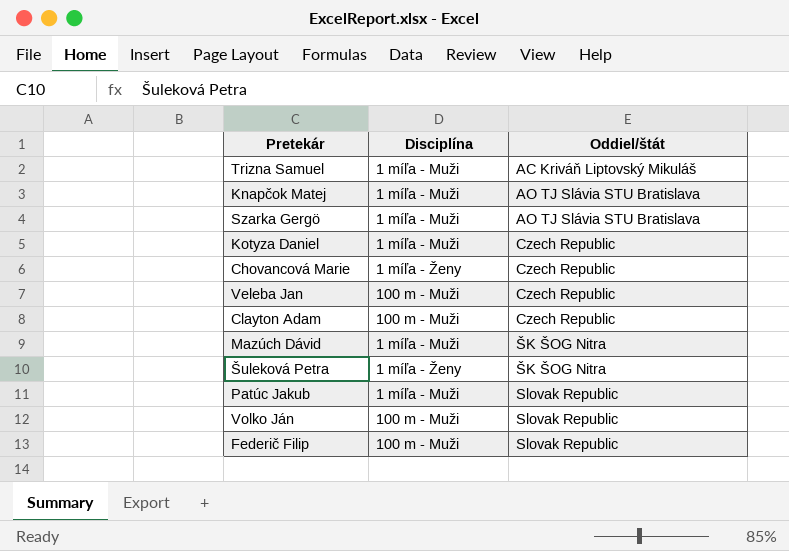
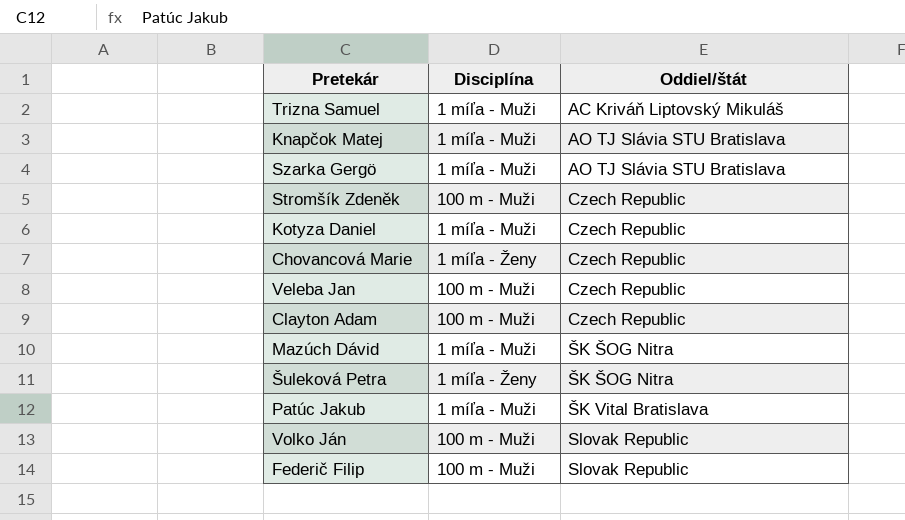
row Stromšík Zdeněk: none -> 100 m - Muži | Czech Republic
Patúc Jakub | Oddiel/štát: Slovak Republic -> ŠK Vital Bratislava

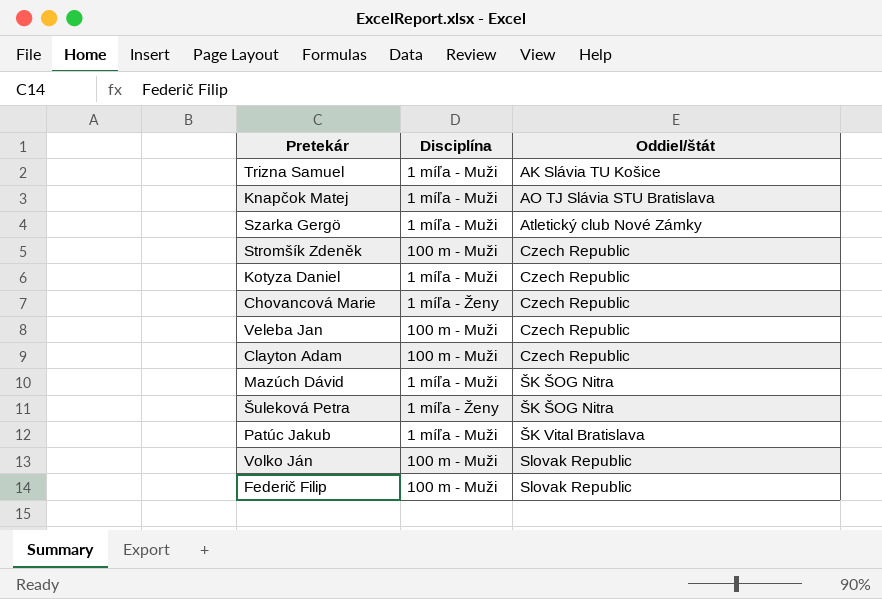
Trizna Samuel | Oddiel/štát: AC Kriváň Liptovský Mikuláš -> AK Slávia TU Košice
Szarka Gergö | Oddiel/štát: AO TJ Slávia STU Bratislava -> Atletický club Nové Zámky

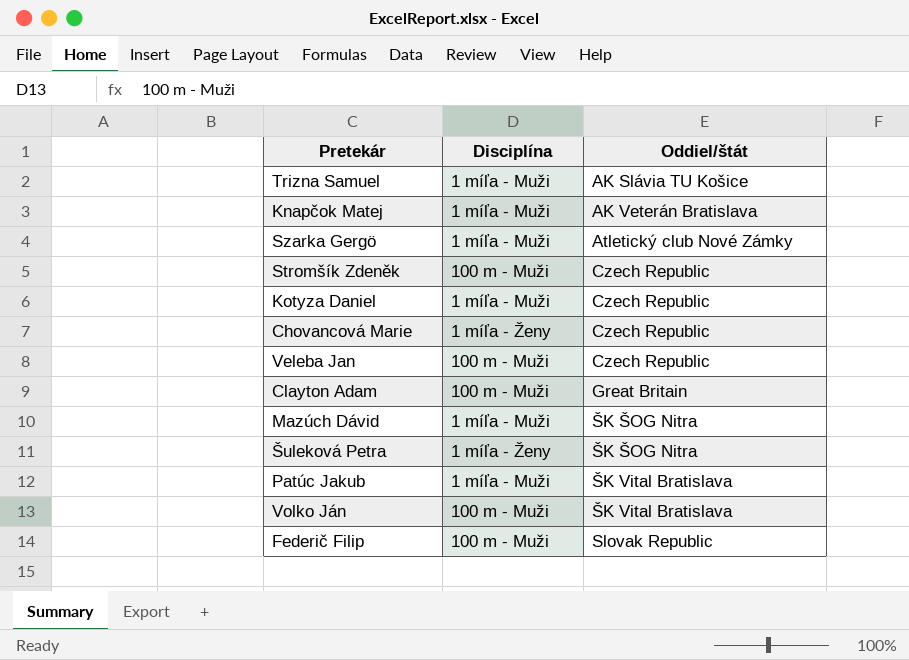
Knapčok Matej | Oddiel/štát: AO TJ Slávia STU Bratislava -> AK Veterán Bratislava
Clayton Adam | Oddiel/štát: Czech Republic -> Great Britain
Volko Ján | Oddiel/štát: Slovak Republic -> ŠK Vital Bratislava

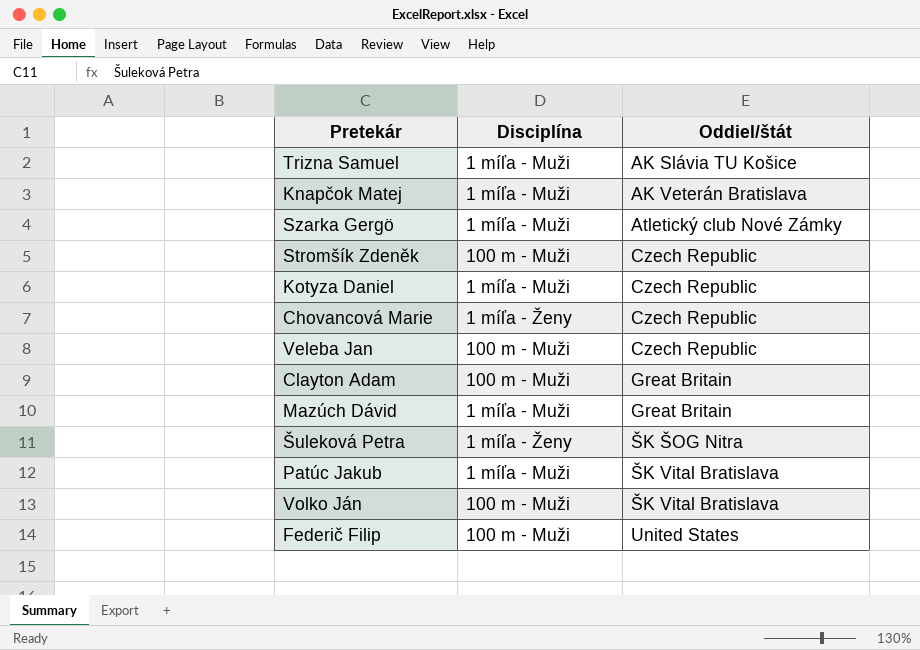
Mazúch Dávid | Oddiel/štát: ŠK ŠOG Nitra -> Great Britain
Federič Filip | Oddiel/štát: Slovak Republic -> United States

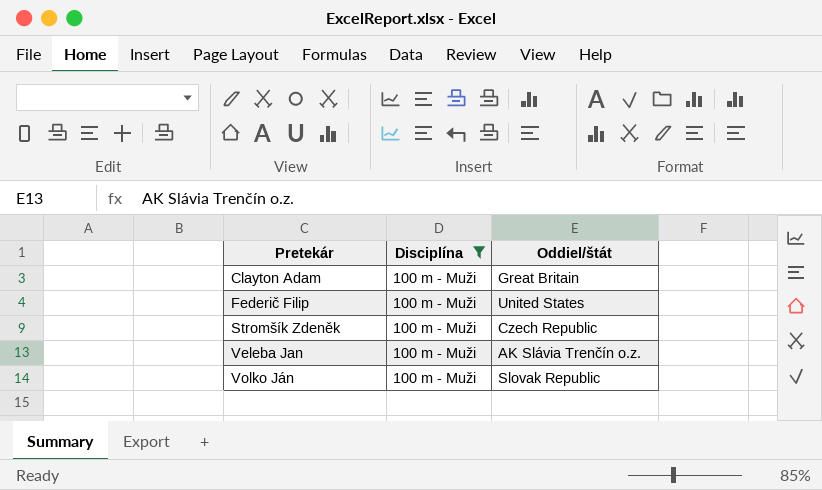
filter: none -> Disciplína = 100 m - Muži
row order: Oddiel/štát ascending -> Pretekár ascending
Veleba Jan | Oddiel/štát: Czech Republic -> AK Slávia Trenčín o.z.
Volko Ján | Oddiel/štát: ŠK Vital Bratislava -> Slovak Republic

